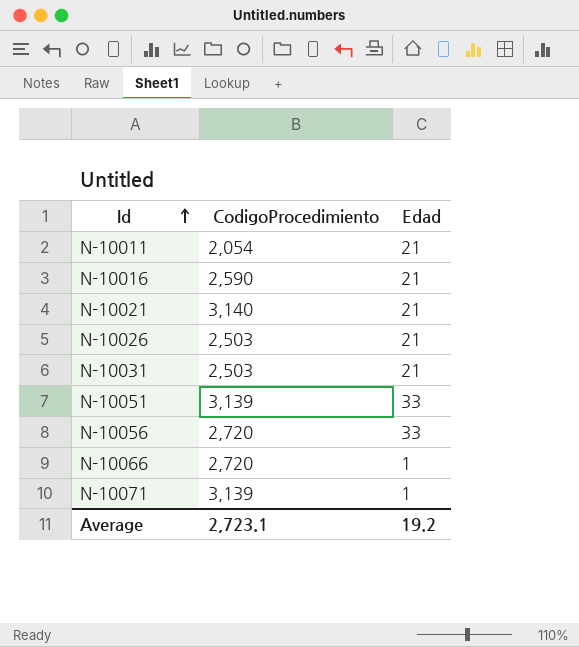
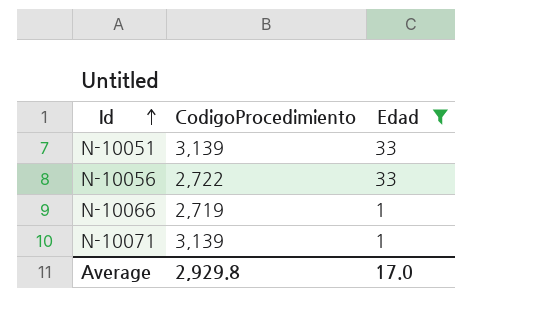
filter: none -> Edad != 21
N-10056 | CodigoProcedimiento: 2,720 -> 2,722
N-10066 | CodigoProcedimiento: 2,720 -> 2,719
Average | CodigoProcedimiento: 2,723.1 -> 2,929.8
Average | Edad: 19.2 -> 17.0

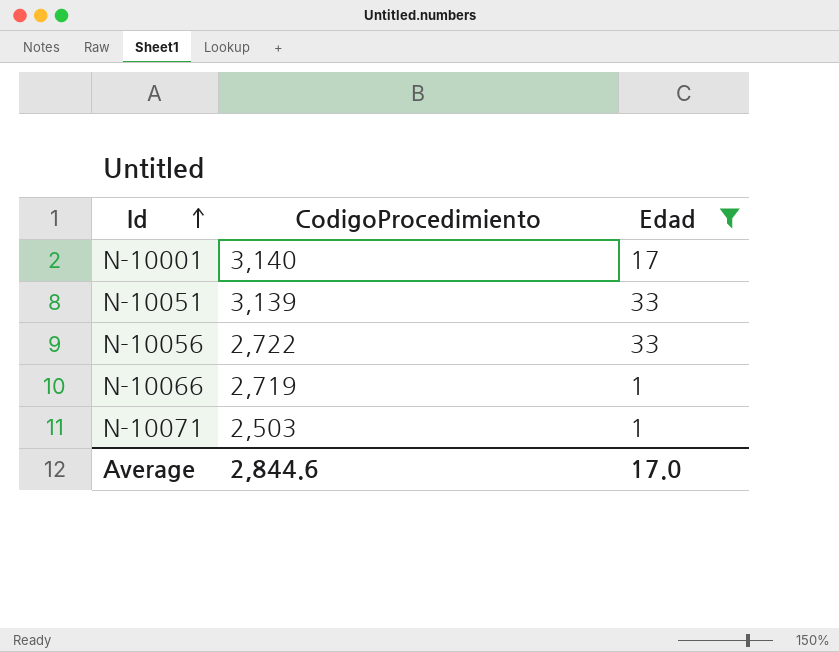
row N-10001: none -> 3,140 | 17
N-10071 | CodigoProcedimiento: 3,139 -> 2,503
Average | CodigoProcedimiento: 2,929.8 -> 2,844.6

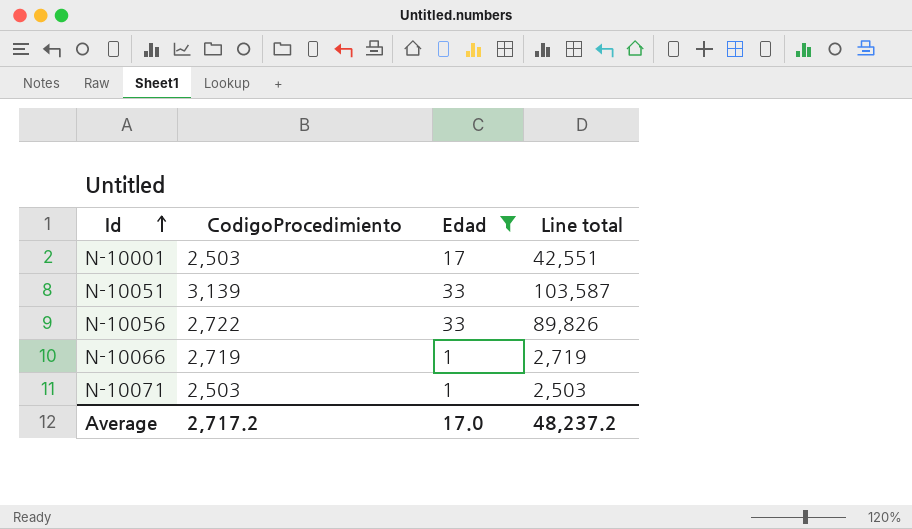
column Line total | formula: none -> [CodigoProcedimiento] * [Edad]
N-10001 | CodigoProcedimiento: 3,140 -> 2,503
Average | CodigoProcedimiento: 2,844.6 -> 2,717.2

